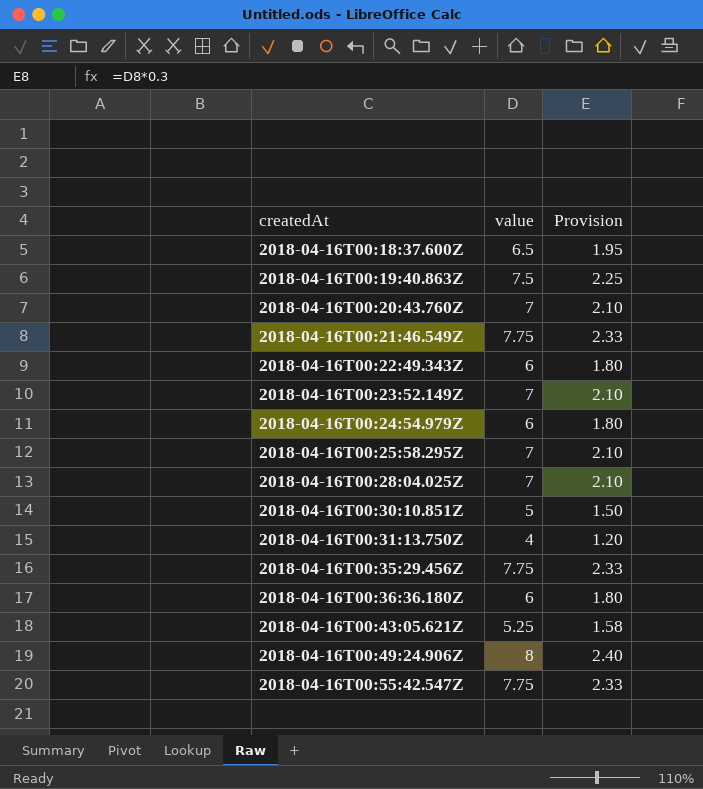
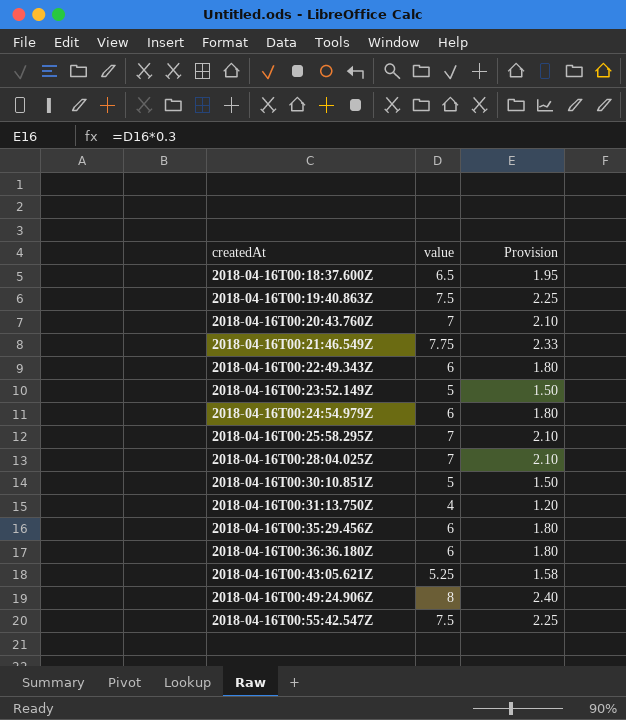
2018-04-16T00:23:52.149Z | value: 7 -> 5
2018-04-16T00:23:52.149Z | Provision: 2.10 -> 1.50
2018-04-16T00:35:29.456Z | value: 7.75 -> 6
2018-04-16T00:35:29.456Z | Provision: 2.33 -> 1.80
2018-04-16T00:55:42.547Z | value: 7.75 -> 7.5
2018-04-16T00:55:42.547Z | Provision: 2.33 -> 2.25

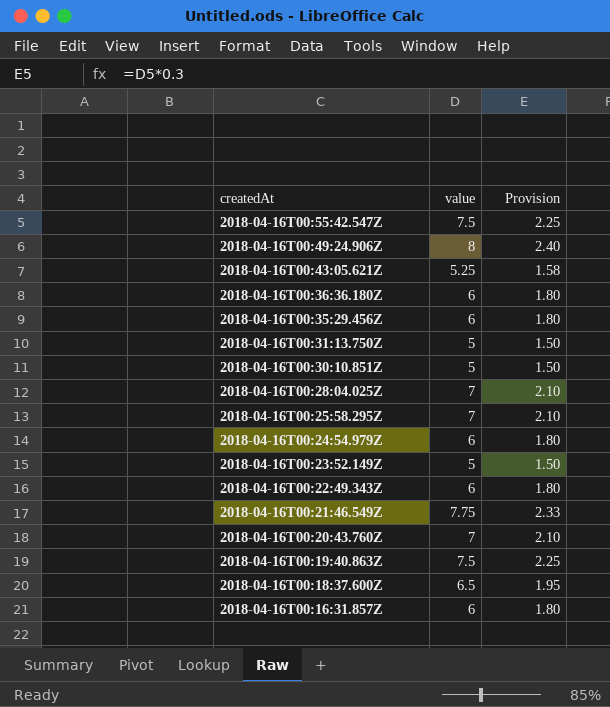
row order: createdAt ascending -> createdAt descending
2018-04-16T00:31:13.750Z | value: 4 -> 5
2018-04-16T00:31:13.750Z | Provision: 1.20 -> 1.50
row 2018-04-16T00:16:31.857Z: none -> 6 | 1.80

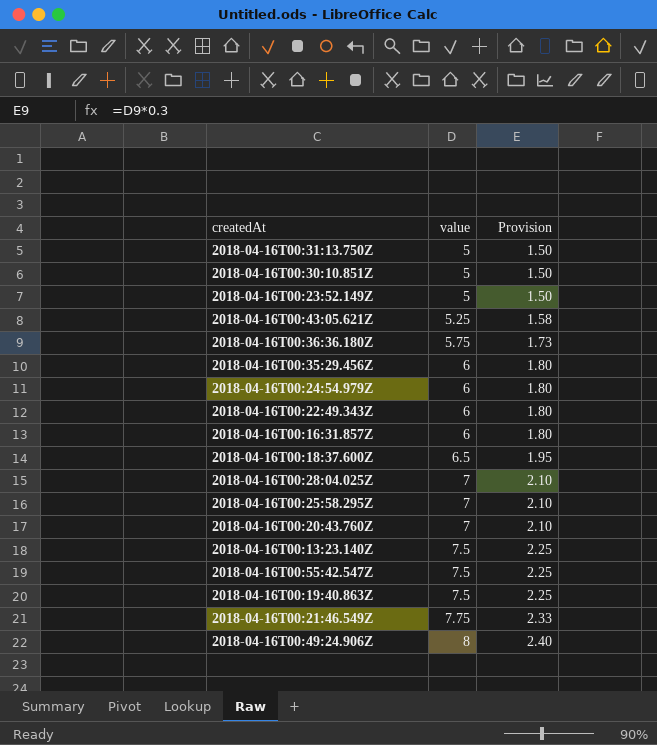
row order: createdAt descending -> value ascending
2018-04-16T00:36:36.180Z | value: 6 -> 5.75
2018-04-16T00:36:36.180Z | Provision: 1.80 -> 1.73
row 2018-04-16T00:13:23.140Z: none -> 7.5 | 2.25

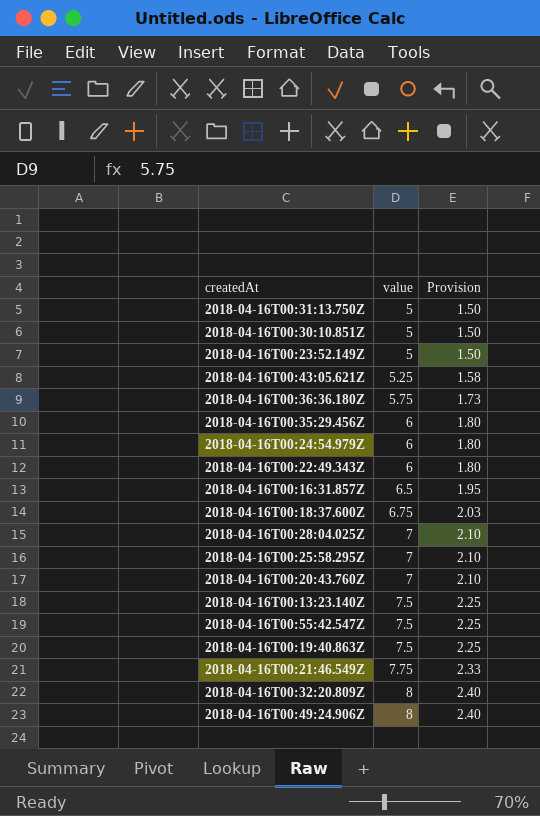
2018-04-16T00:16:31.857Z | value: 6 -> 6.5
2018-04-16T00:16:31.857Z | Provision: 1.80 -> 1.95
2018-04-16T00:18:37.600Z | value: 6.5 -> 6.75
2018-04-16T00:18:37.600Z | Provision: 1.95 -> 2.03
row 2018-04-16T00:32:20.809Z: none -> 8 | 2.40

